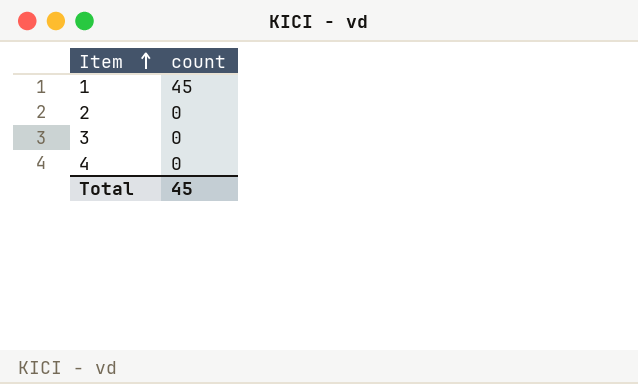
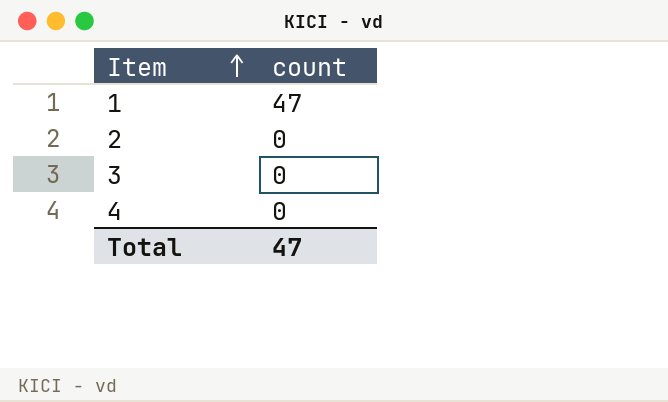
1 | count: 45 -> 47
Total | count: 45 -> 47

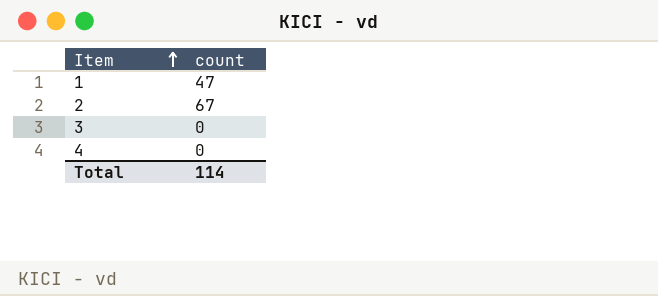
2 | count: 0 -> 67
Total | count: 47 -> 114

